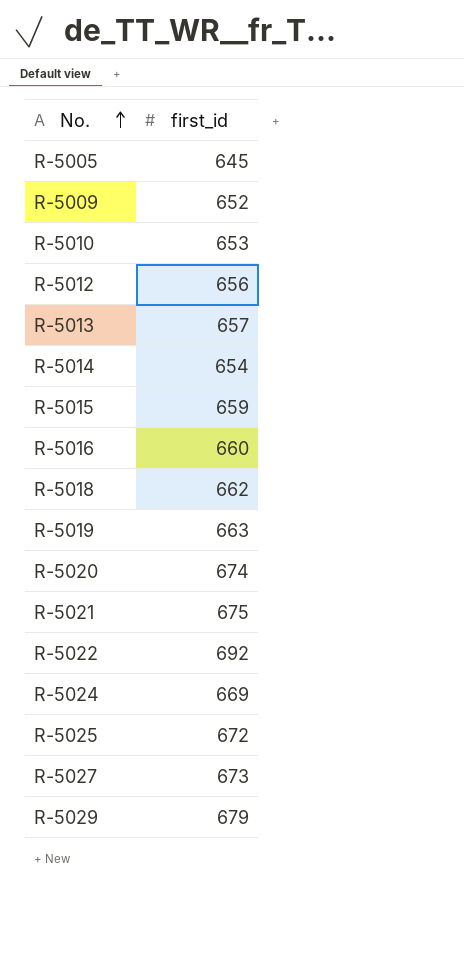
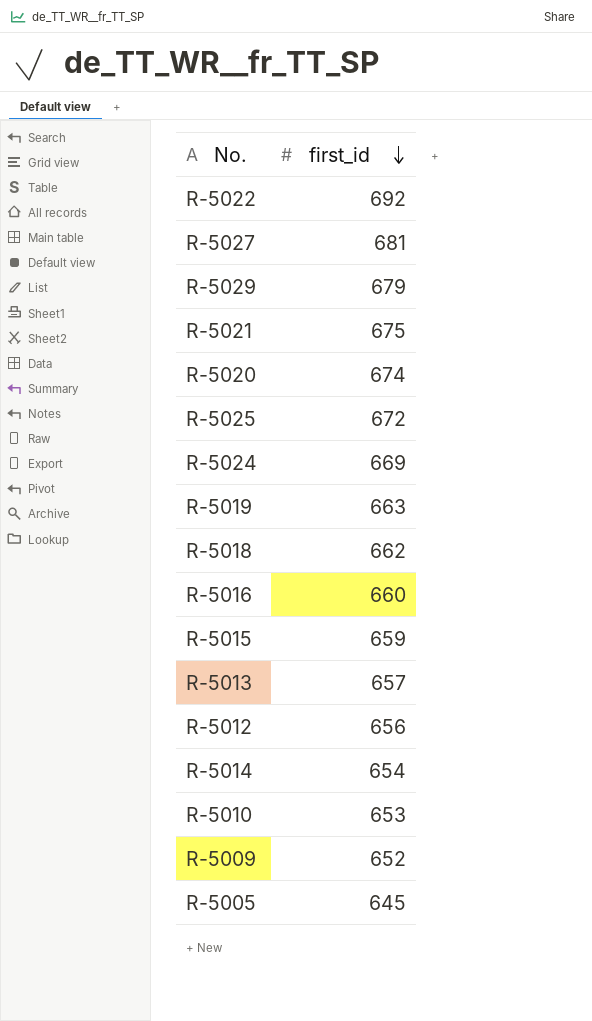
row order: No. ascending -> first_id descending
R-5027 | first_id: 673 -> 681

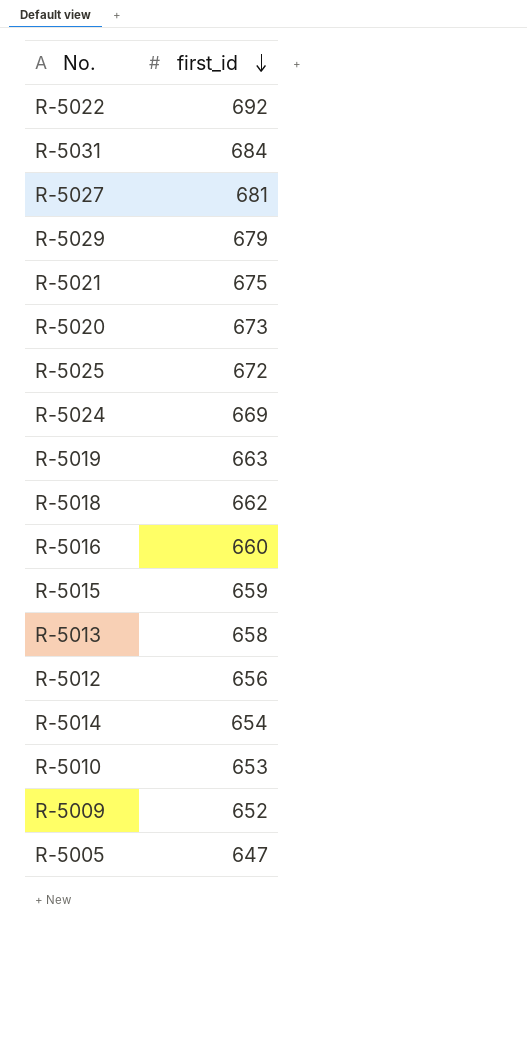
row R-5031: none -> 684
R-5020 | first_id: 674 -> 673
R-5013 | first_id: 657 -> 658
R-5005 | first_id: 645 -> 647

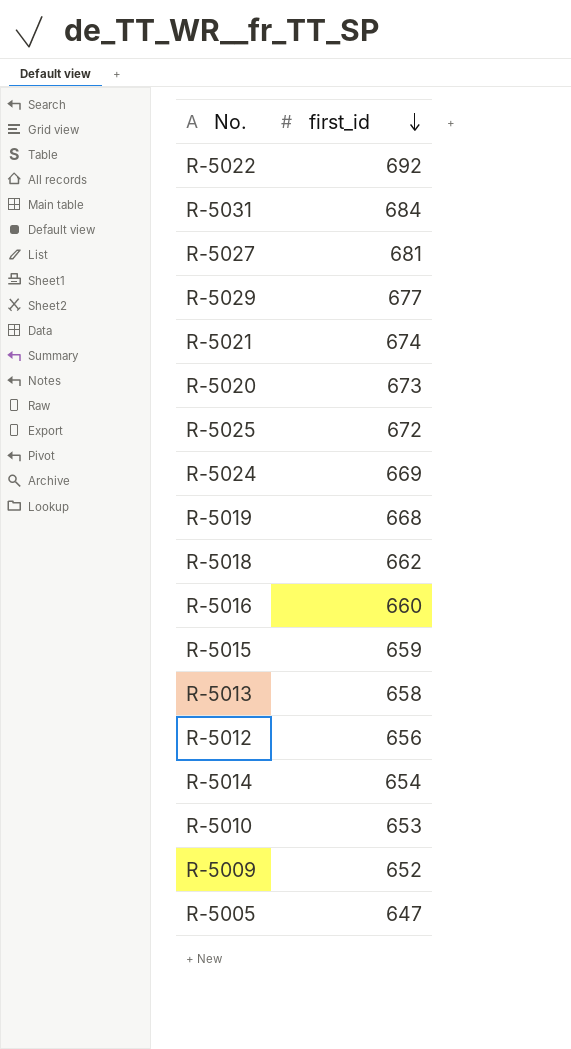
R-5029 | first_id: 679 -> 677
R-5021 | first_id: 675 -> 674
R-5019 | first_id: 663 -> 668

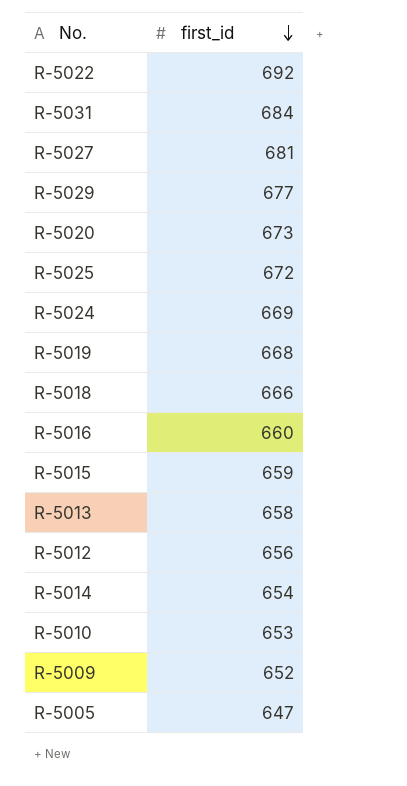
row R-5021: 674 -> none
R-5018 | first_id: 662 -> 666

